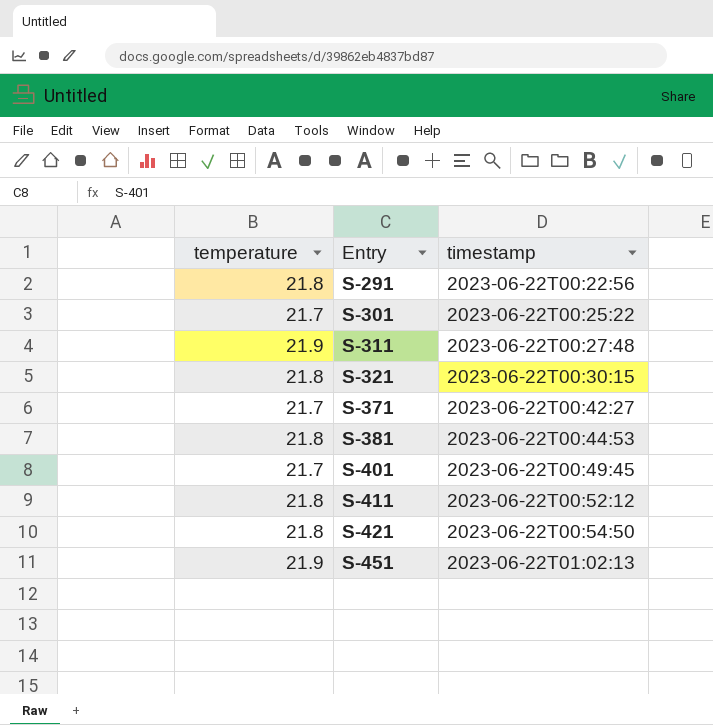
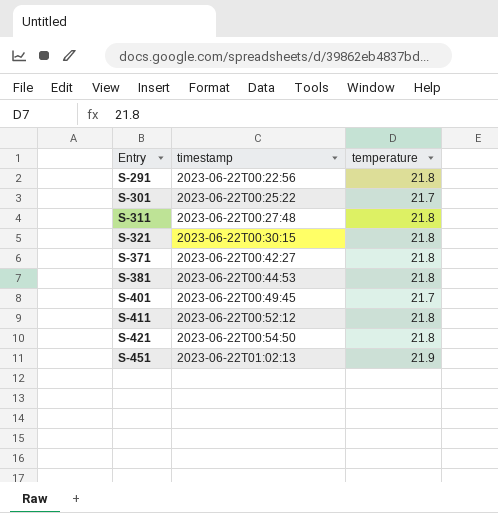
column temperature | position: 1 -> 3
S-311 | temperature: 21.9 -> 21.8
S-371 | temperature: 21.7 -> 21.8

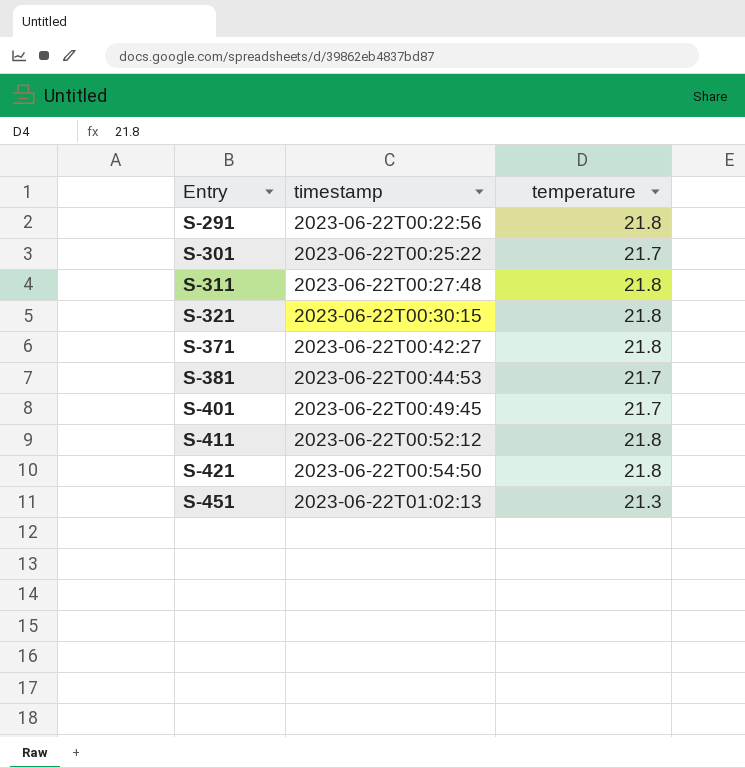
S-381 | temperature: 21.8 -> 21.7
S-451 | temperature: 21.9 -> 21.3

